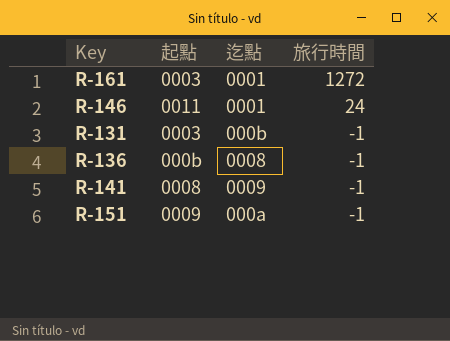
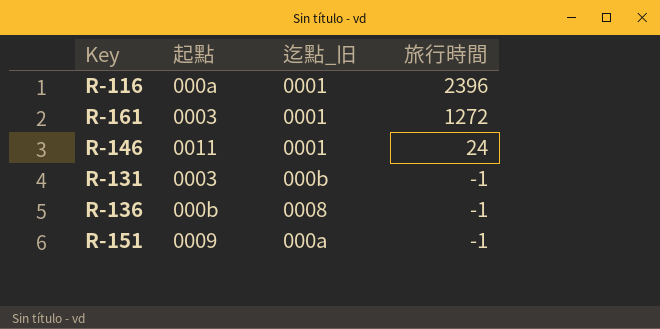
column name: 迄點 -> 迄點_旧
row R-141: 0008 | 0009 | -1 -> none
row R-116: none -> 000a | 0001 | 2396

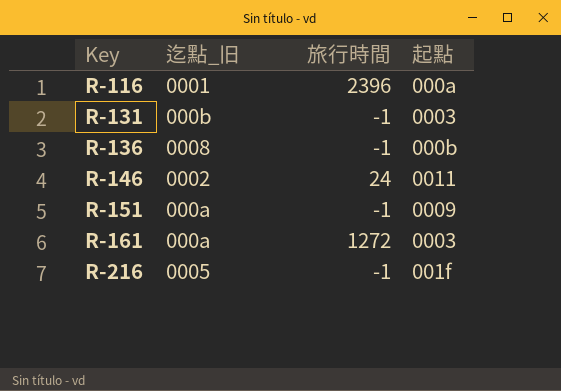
row order: 旅行時間 descending -> Key ascending
column 起點 | position: 2 -> 4
R-146 | 迄點_旧: 0001 -> 0002
R-161 | 迄點_旧: 0001 -> 000a
row R-216: none -> 0005 | -1 | 001f

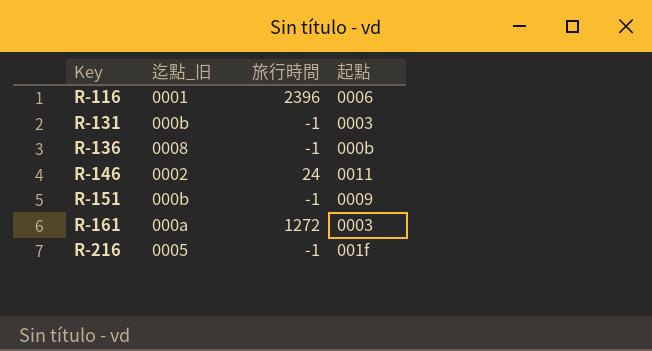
R-116 | 起點: 000a -> 0006
R-151 | 迄點_旧: 000a -> 000b

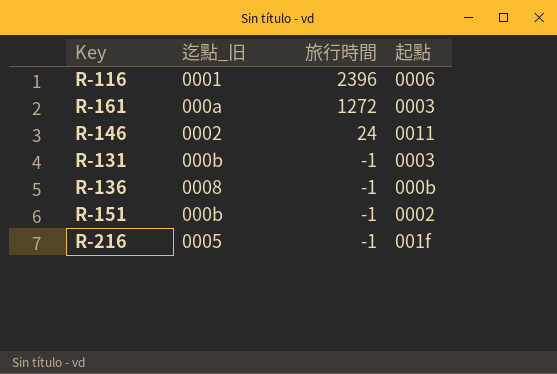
row order: Key ascending -> 旅行時間 descending
R-151 | 起點: 0009 -> 0002

